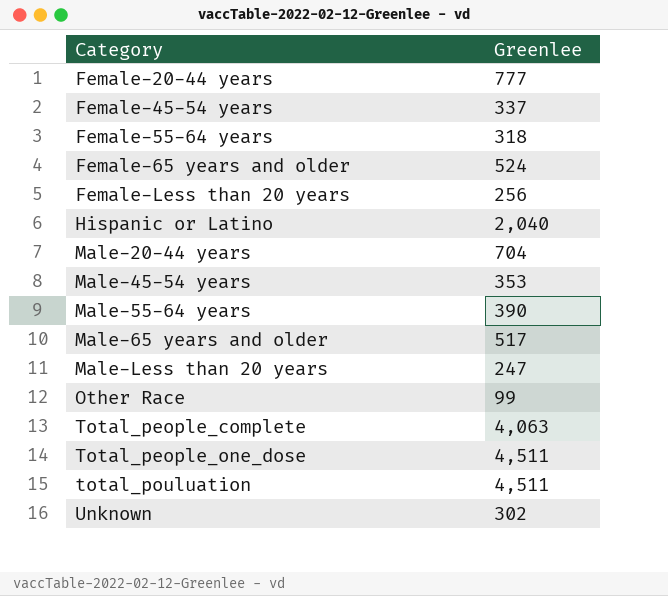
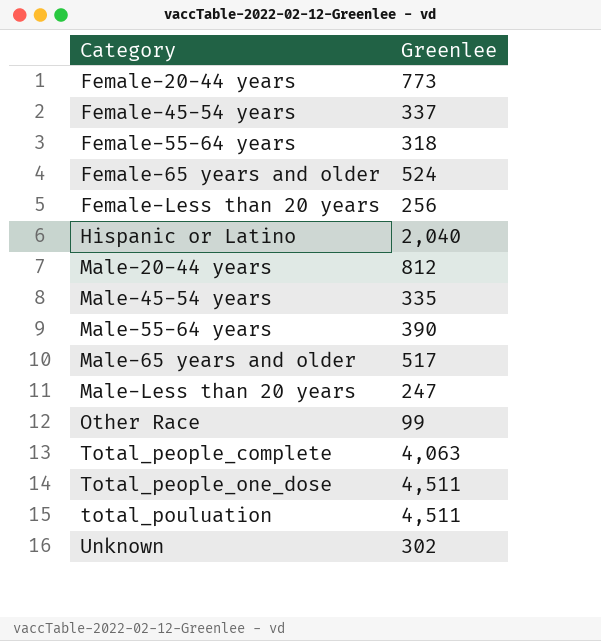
Female-20-44 years | Greenlee: 777 -> 773
Male-20-44 years | Greenlee: 704 -> 812
Male-45-54 years | Greenlee: 353 -> 335

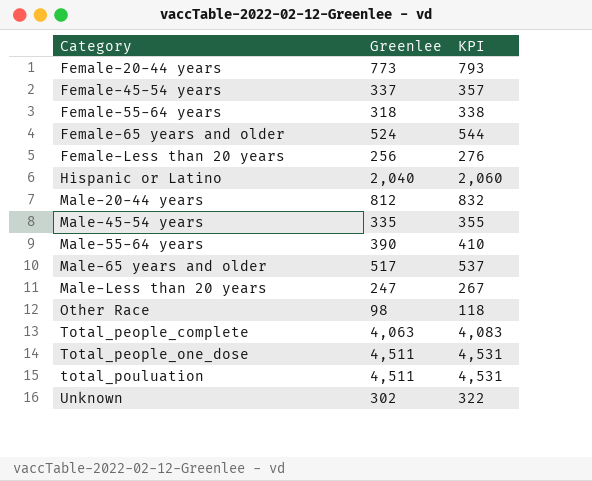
column KPI | formula: none -> [Greenlee] + 20
Other Race | Greenlee: 99 -> 98

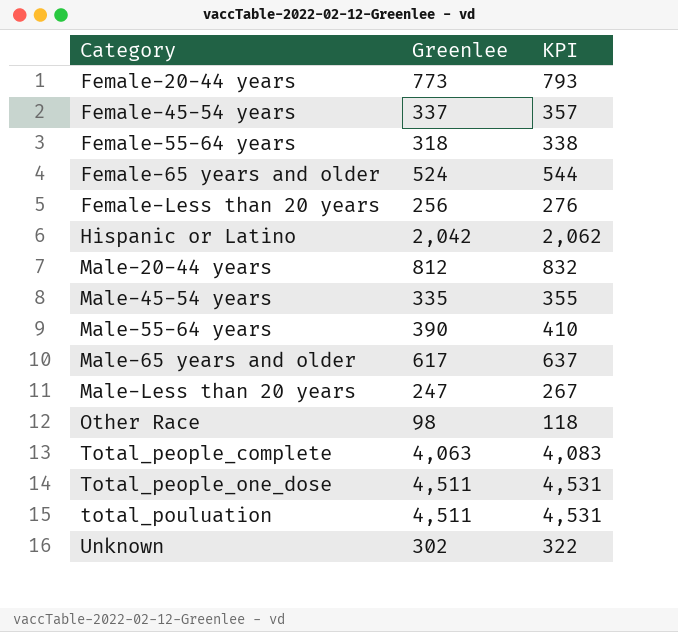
Hispanic or Latino | Greenlee: 2,040 -> 2,042
Hispanic or Latino | KPI: 2,060 -> 2,062
Male-65 years and older | Greenlee: 517 -> 617
Male-65 years and older | KPI: 537 -> 637

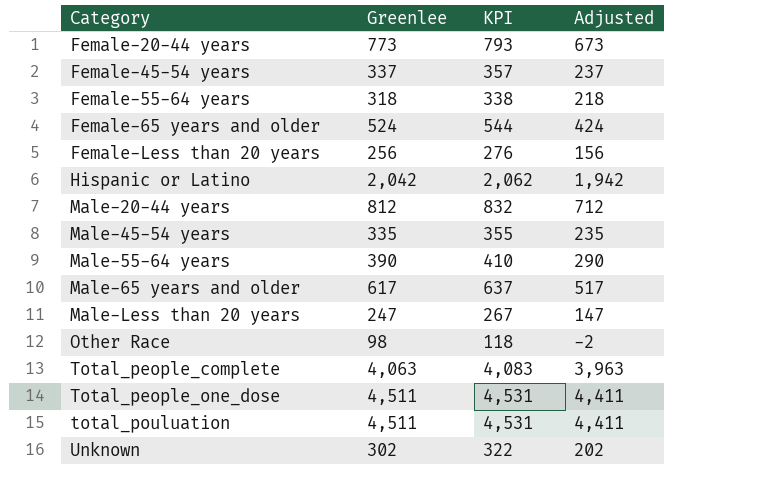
column Adjusted | formula: none -> [Greenlee] - 100

